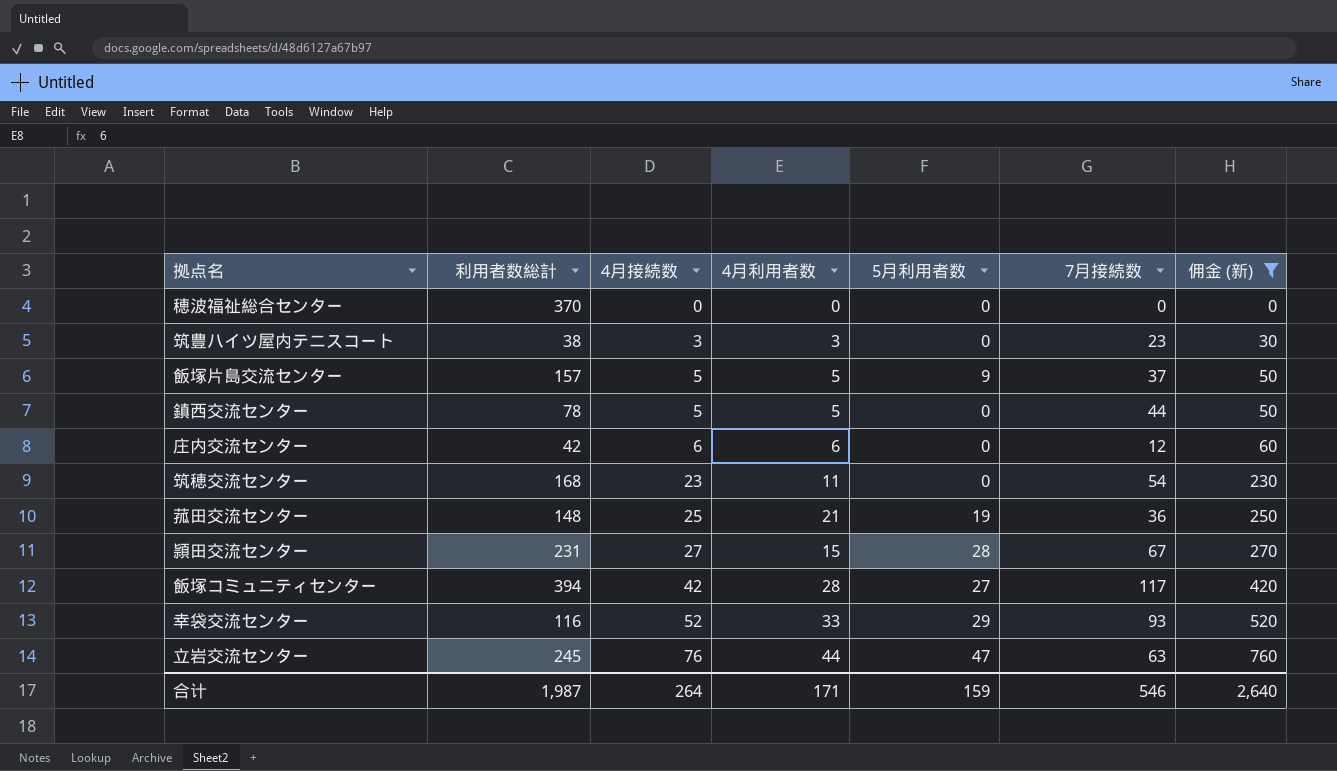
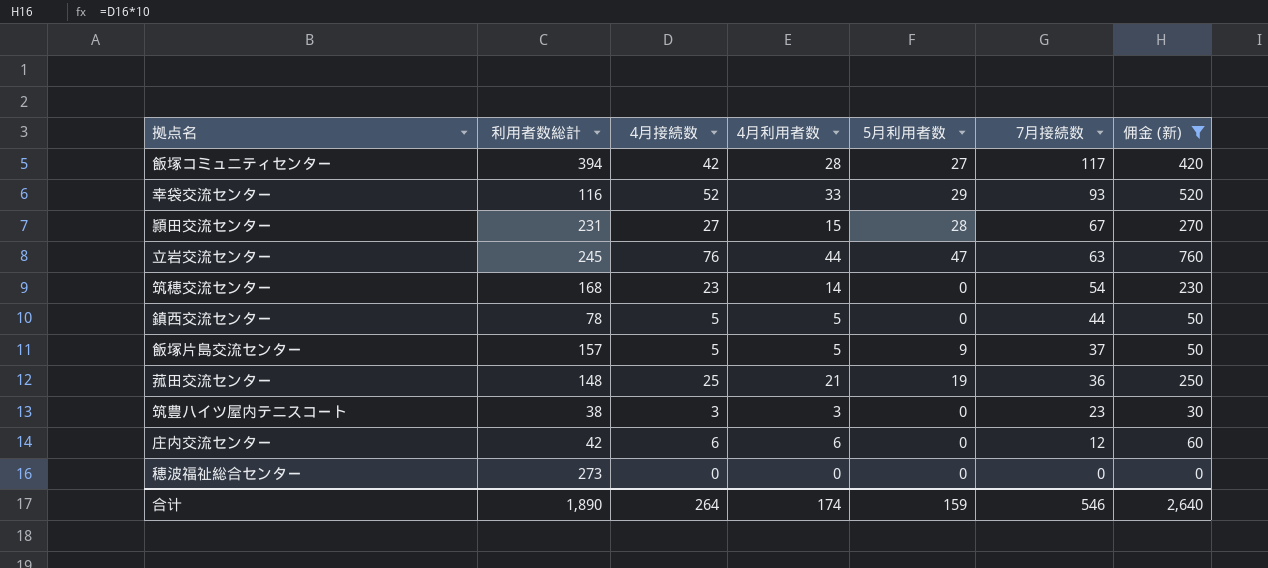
row order: 4月接続数 ascending -> 7月接続数 descending
筑穂交流センター | 4月利用者数: 11 -> 14
穂波福祉総合センター | 利用者数総計: 370 -> 273
合计 | 利用者数総計: 1,987 -> 1,890
合计 | 4月利用者数: 171 -> 174

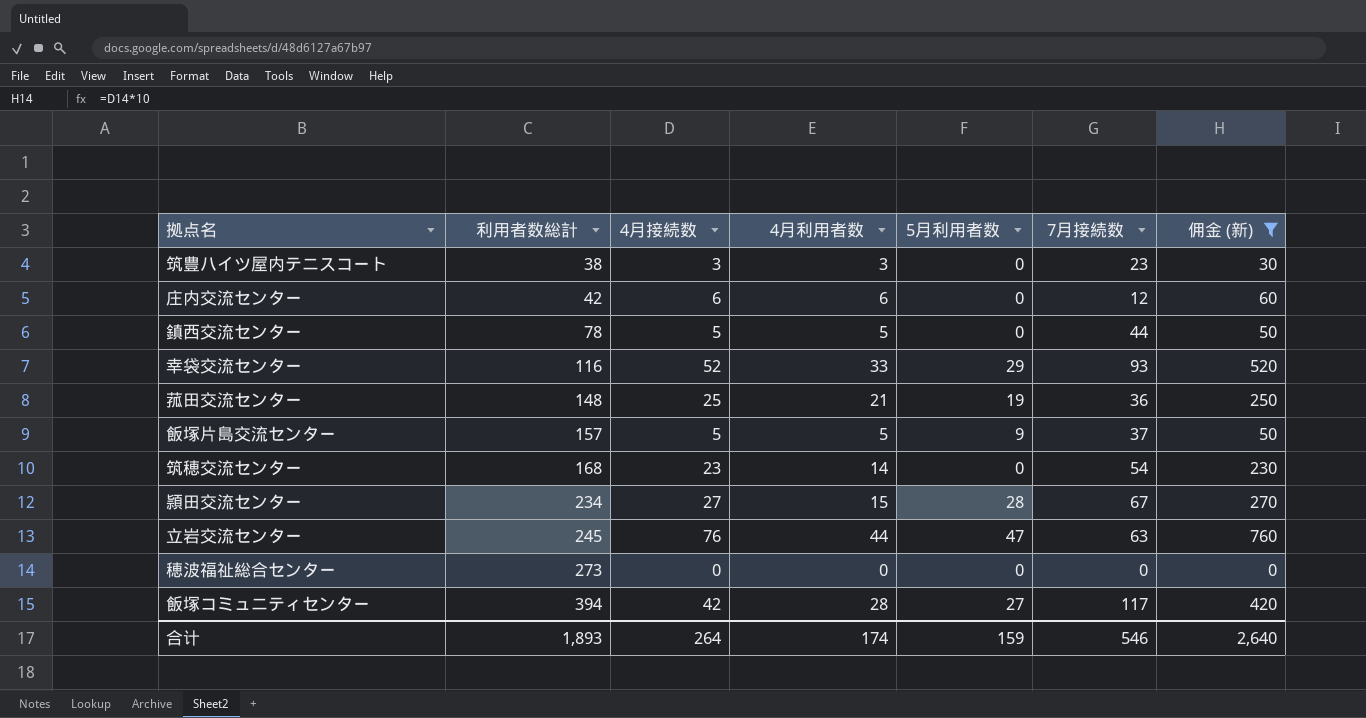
row order: 7月接続数 descending -> 利用者数総計 ascending
頴田交流センター | 利用者数総計: 231 -> 234
合计 | 利用者数総計: 1,890 -> 1,893

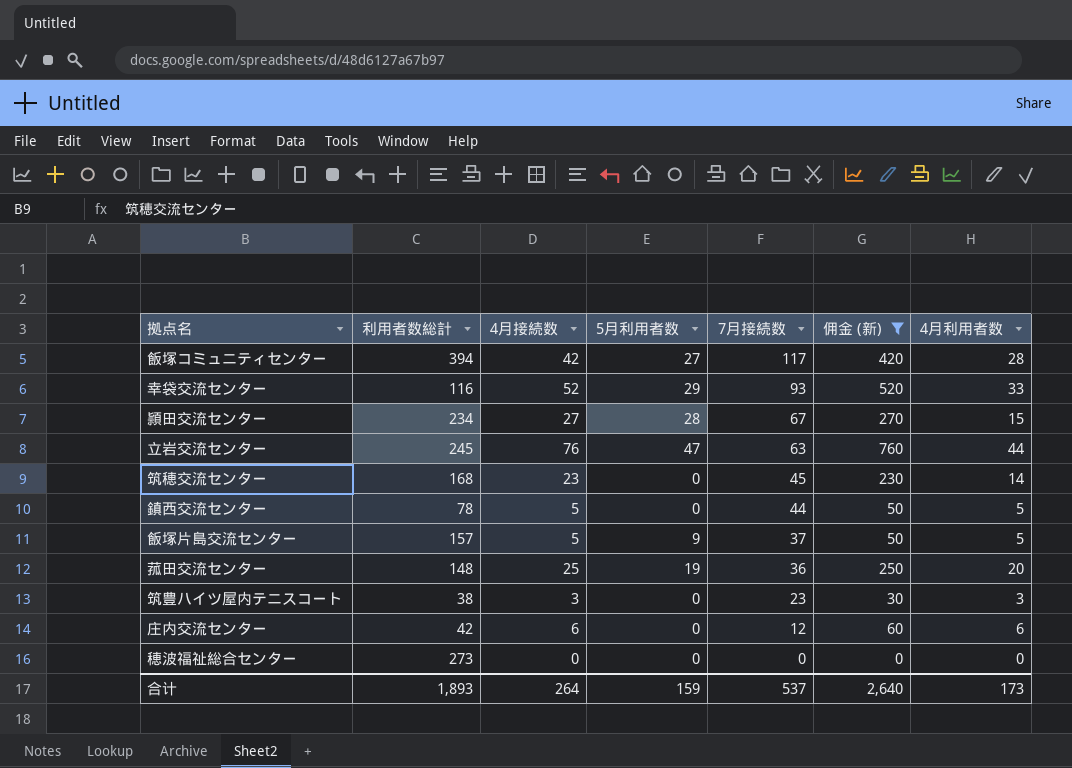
row order: 利用者数総計 ascending -> 7月接続数 descending
column 4月利用者数 | position: 4 -> 7
筑穂交流センター | 7月接続数: 54 -> 45
菰田交流センター | 4月利用者数: 21 -> 20
合计 | 7月接続数: 546 -> 537
合计 | 4月利用者数: 174 -> 173

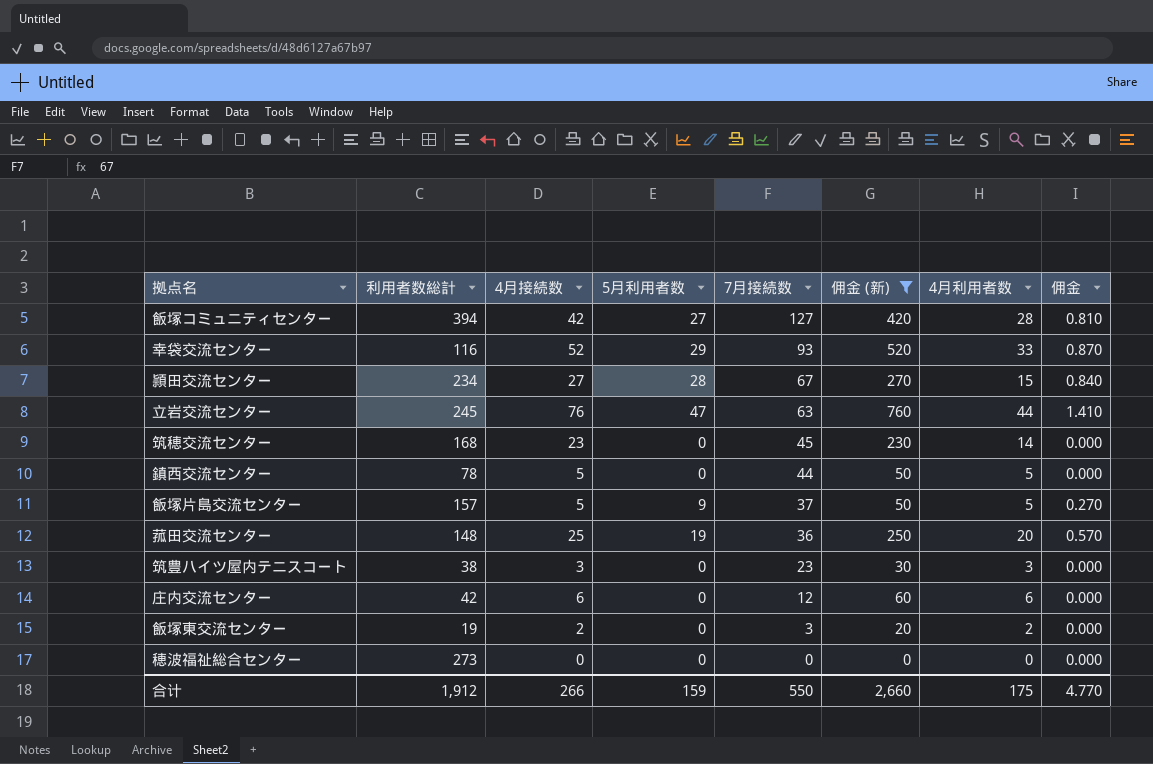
column 佣金 | formula: none -> [5月利用者数] * 0.03
飯塚コミュニティセンター | 7月接続数: 117 -> 127
row 飯塚東交流センター: none -> 19 | 2 | 0 | 3 | 20 | 2 | 0.000
合计 | 利用者数総計: 1,893 -> 1,912
合计 | 4月接続数: 264 -> 266
合计 | 7月接続数: 537 -> 550
合计 | 佣金 (新): 2,640 -> 2,660
合计 | 4月利用者数: 173 -> 175

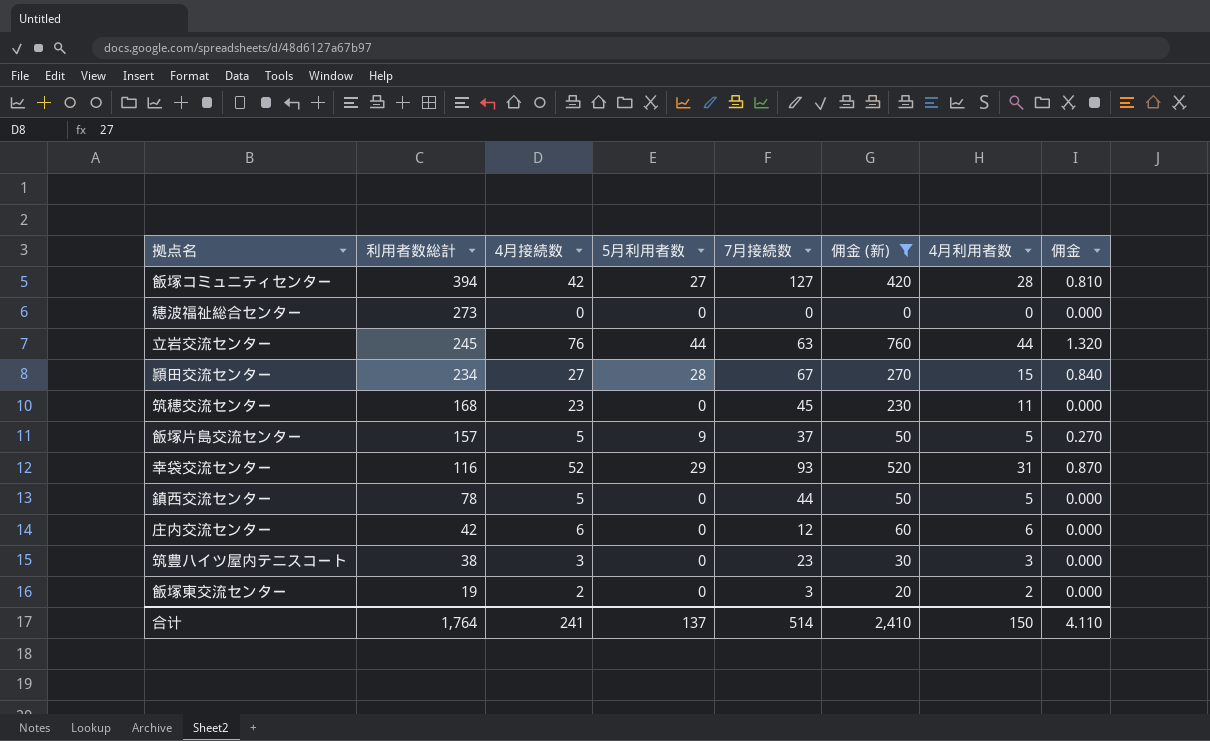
row order: 7月接続数 descending -> 利用者数総計 descending
row 菰田交流センター: 148 | 25 | 19 | 36 | 250 | 20 | 0.570 -> none
立岩交流センター | 5月利用者数: 47 -> 44
立岩交流センター | 佣金: 1.410 -> 1.320
筑穂交流センター | 4月利用者数: 14 -> 11
幸袋交流センター | 4月利用者数: 33 -> 31
合计 | 利用者数総計: 1,912 -> 1,764
合计 | 4月接続数: 266 -> 241
合计 | 5月利用者数: 159 -> 137
合计 | 7月接続数: 550 -> 514
合计 | 佣金 (新): 2,660 -> 2,410
合计 | 4月利用者数: 175 -> 150
合计 | 佣金: 4.770 -> 4.110

